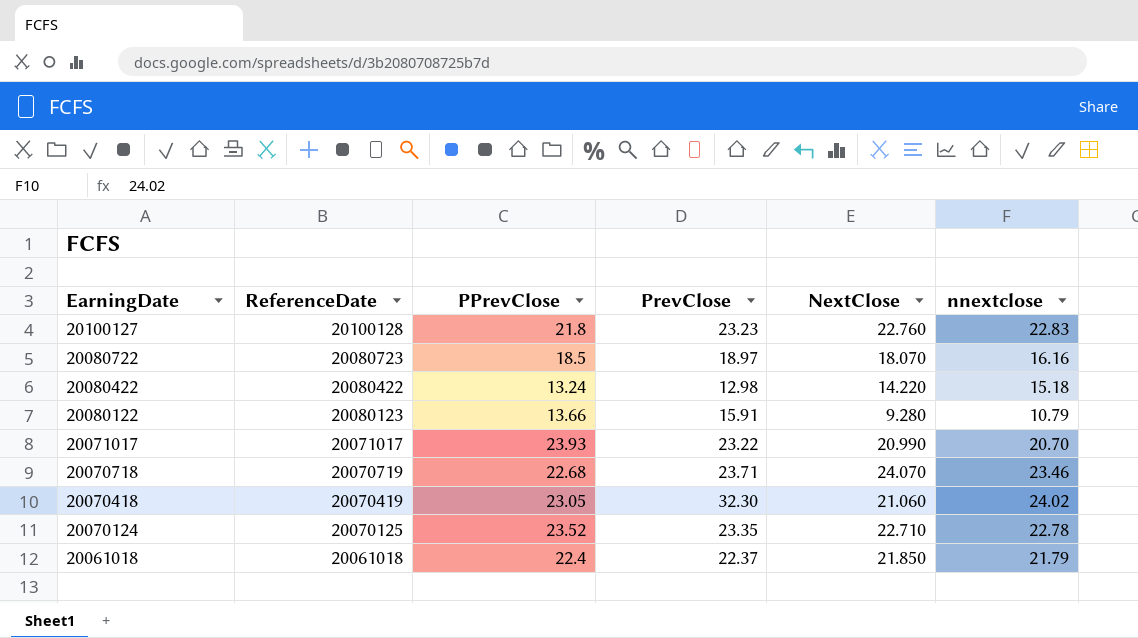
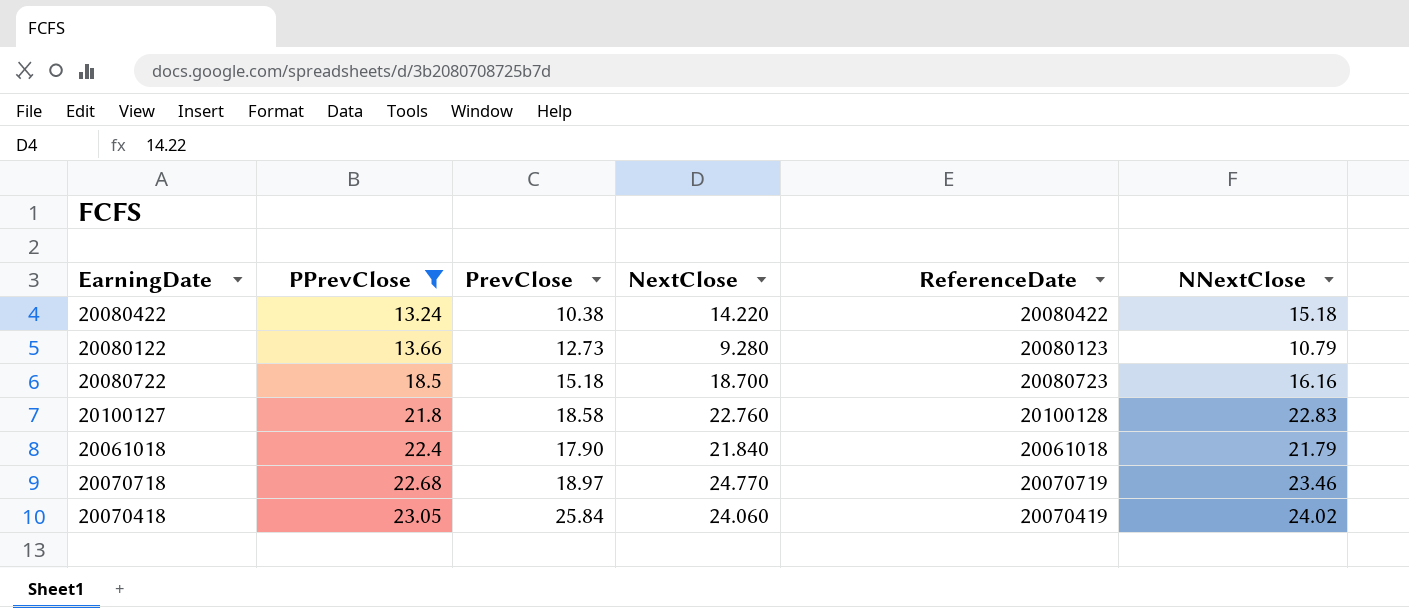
filter: none -> PPrevClose <= 23.05
row order: EarningDate descending -> PPrevClose ascending
column ReferenceDate | position: 2 -> 5
column name: nnextclose -> NNextClose
20080422 | PrevClose: 12.98 -> 10.38
20080122 | PrevClose: 15.91 -> 12.73
20080722 | PrevClose: 18.97 -> 15.18
20080722 | NextClose: 18.070 -> 18.700
20100127 | PrevClose: 23.23 -> 18.58
20061018 | PrevClose: 22.37 -> 17.90
20061018 | NextClose: 21.850 -> 21.840
20070718 | PrevClose: 23.71 -> 18.97
20070718 | NextClose: 24.070 -> 24.770
20070418 | PrevClose: 32.30 -> 25.84
20070418 | NextClose: 21.060 -> 24.060

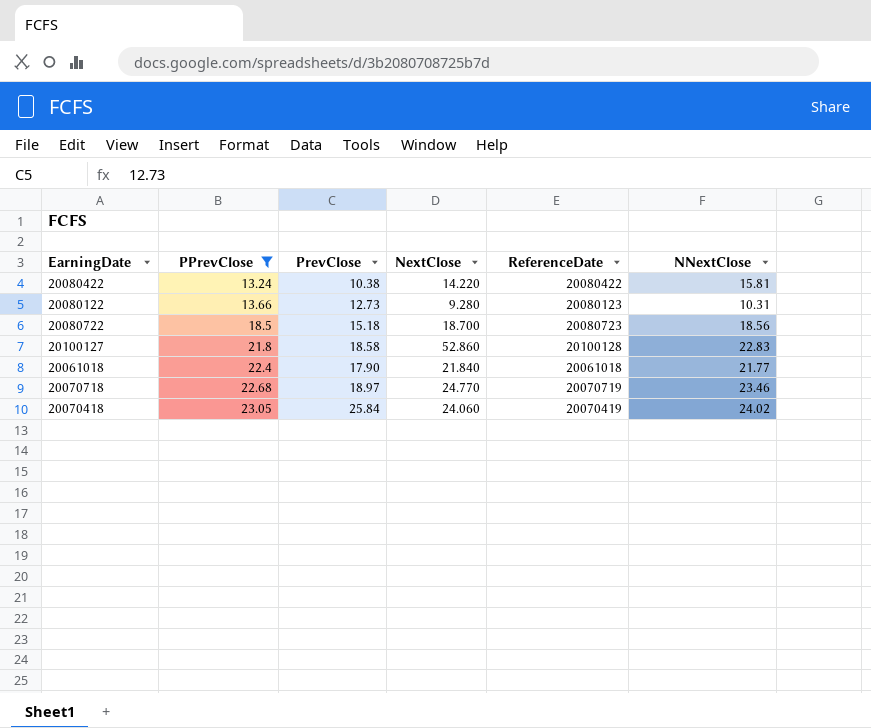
20080422 | NNextClose: 15.18 -> 15.81
20080122 | NNextClose: 10.79 -> 10.31
20080722 | NNextClose: 16.16 -> 18.56
20100127 | NextClose: 22.760 -> 52.860
20061018 | NNextClose: 21.79 -> 21.77

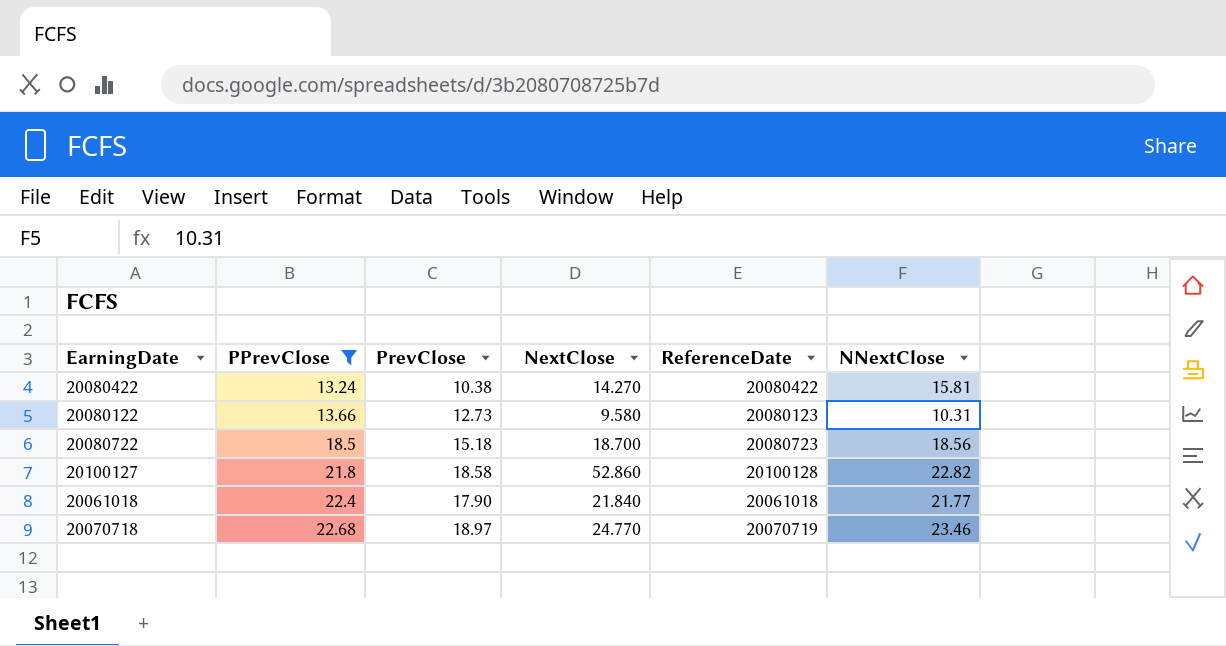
row 20070418: 23.05 | 25.84 | 24.060 | 20070419 | 24.02 -> none
20080422 | NextClose: 14.220 -> 14.270
20080122 | NextClose: 9.280 -> 9.580
20100127 | NNextClose: 22.83 -> 22.82

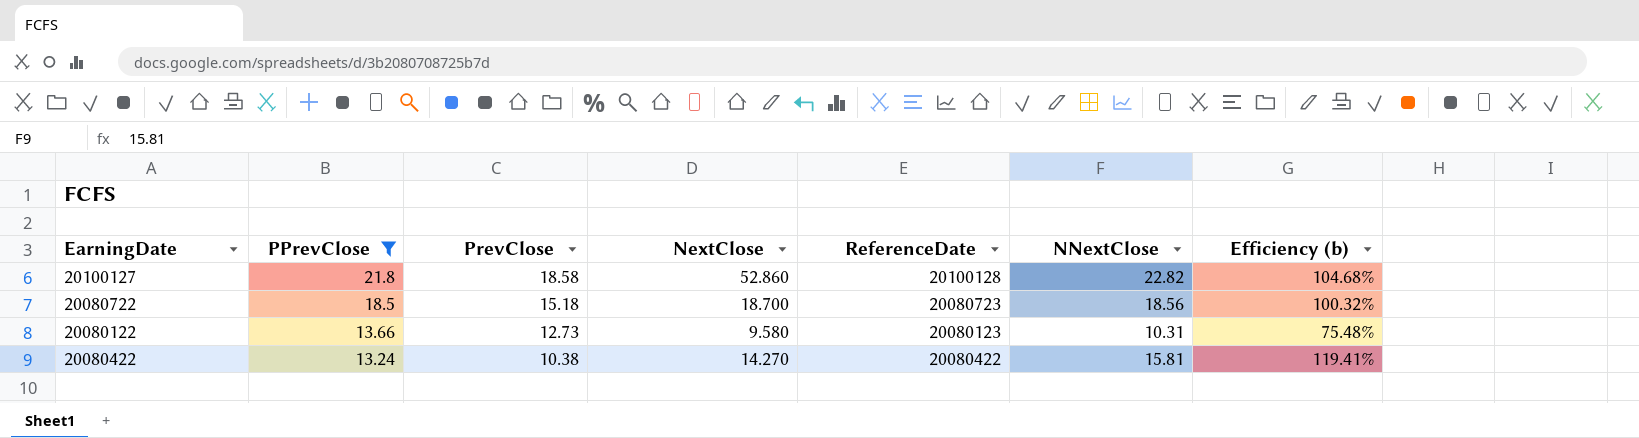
row order: PPrevClose ascending -> PPrevClose descending
column Efficiency (b) | formula: none -> [NNextClose] / [PPrevClose]
row 20061018: 22.4 | 17.90 | 21.840 | 20061018 | 21.77 -> none
row 20070718: 22.68 | 18.97 | 24.770 | 20070719 | 23.46 -> none

